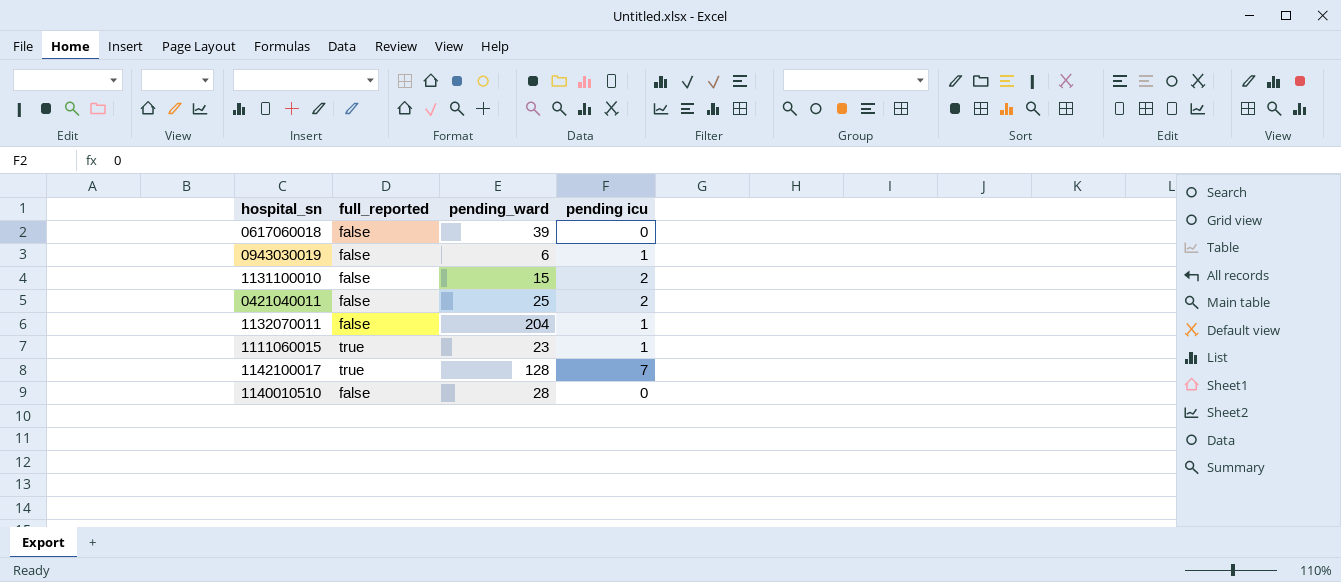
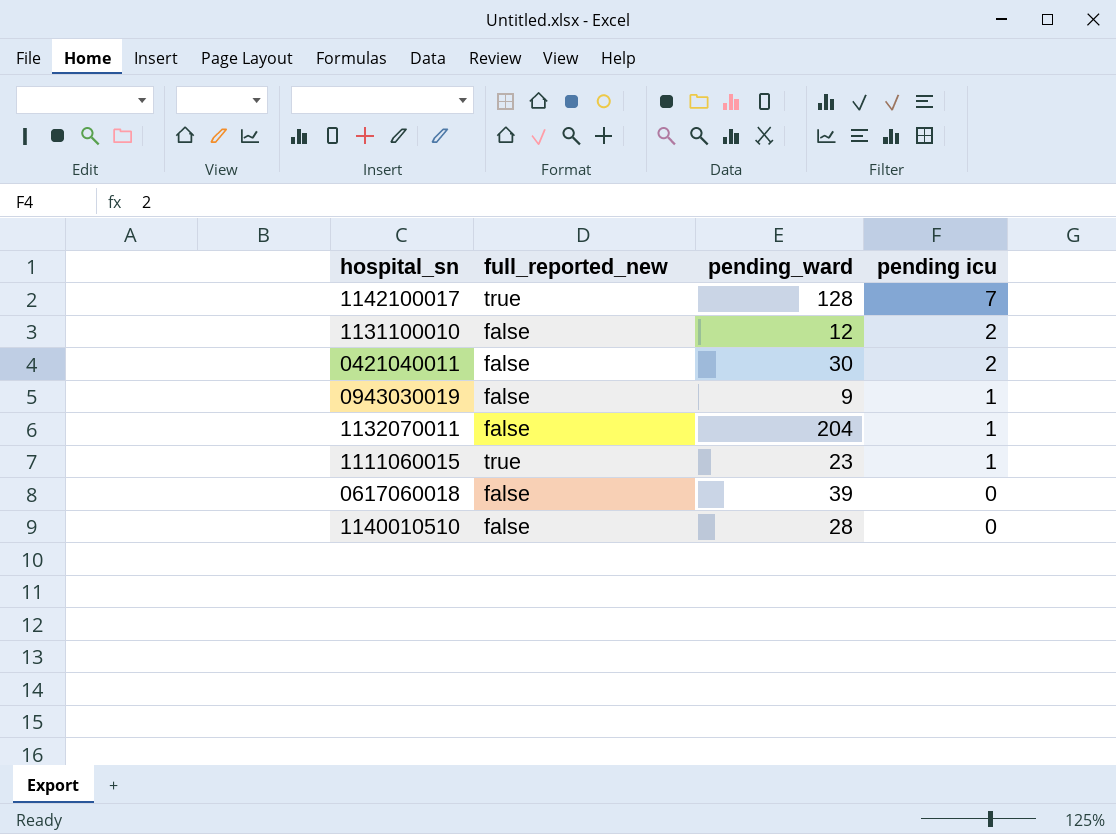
row order: none -> pending icu descending
column name: full_reported -> full_reported_new
1131100010 | pending_ward: 15 -> 12
0421040011 | pending_ward: 25 -> 30
0943030019 | pending_ward: 6 -> 9

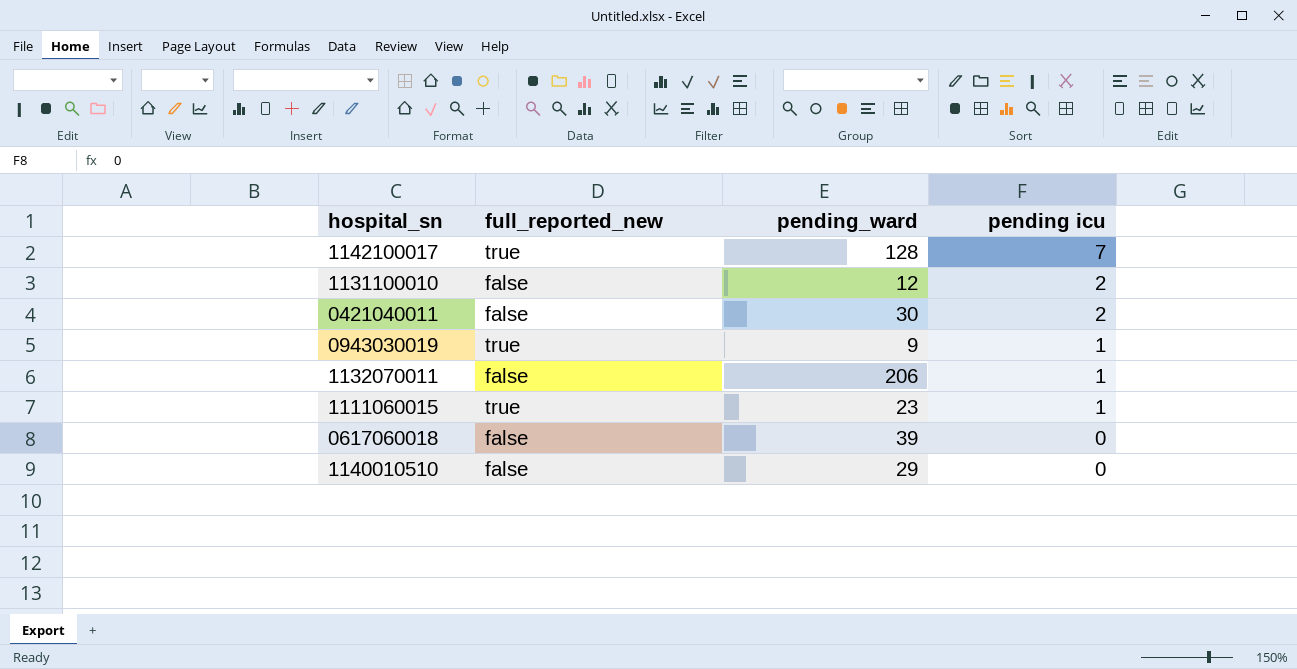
0943030019 | full_reported_new: false -> true
1132070011 | pending_ward: 204 -> 206
1140010510 | pending_ward: 28 -> 29

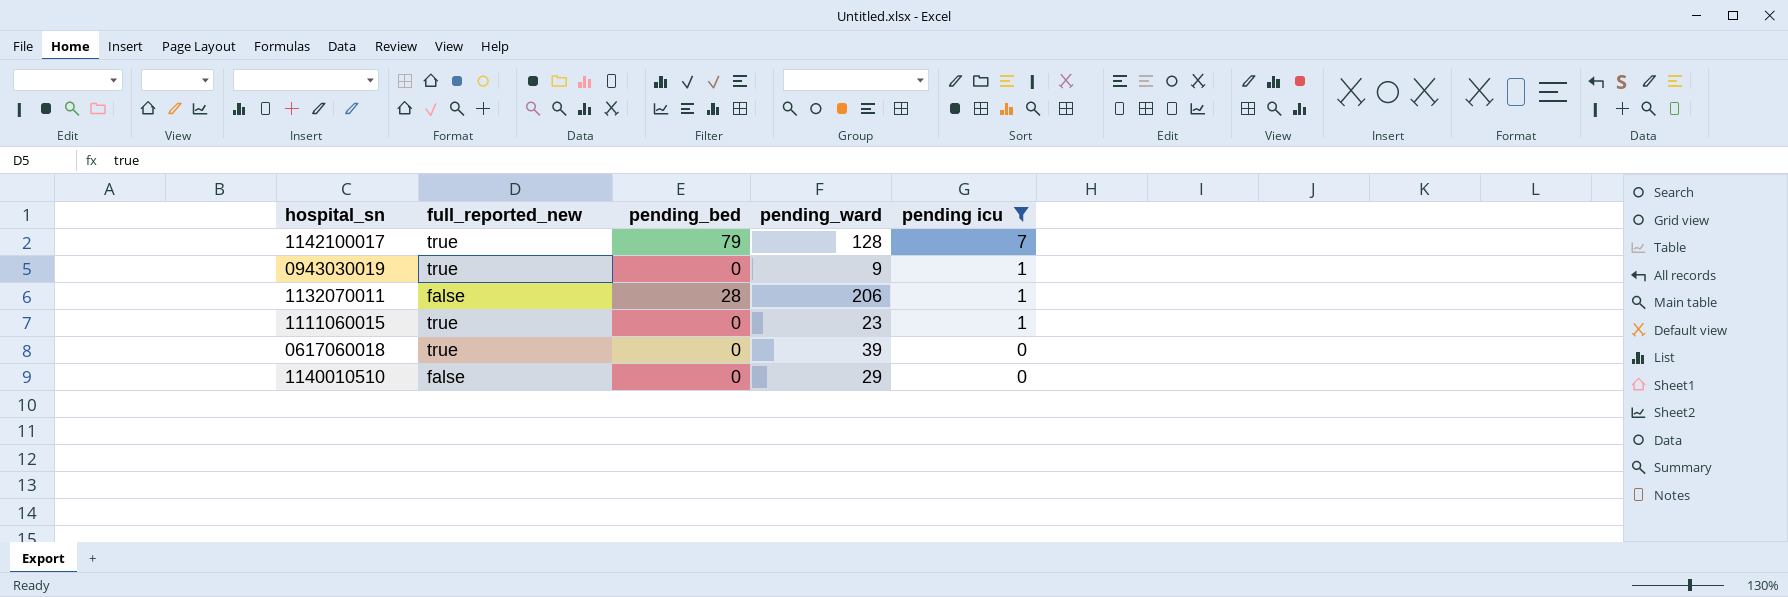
filter: none -> pending icu != 2
column pending_bed | position: none -> 3
0617060018 | full_reported_new: false -> true

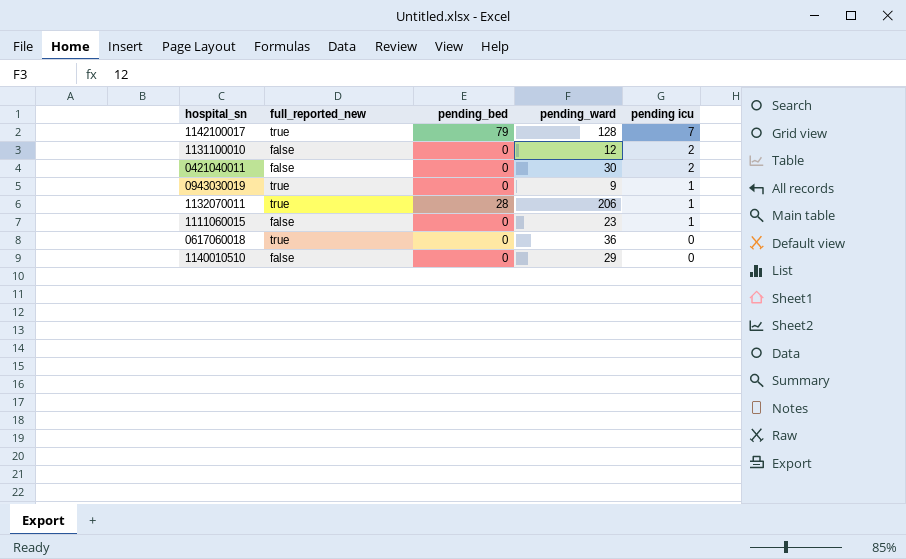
filter: pending icu != 2 -> none
1132070011 | full_reported_new: false -> true
1111060015 | full_reported_new: true -> false
0617060018 | pending_ward: 39 -> 36

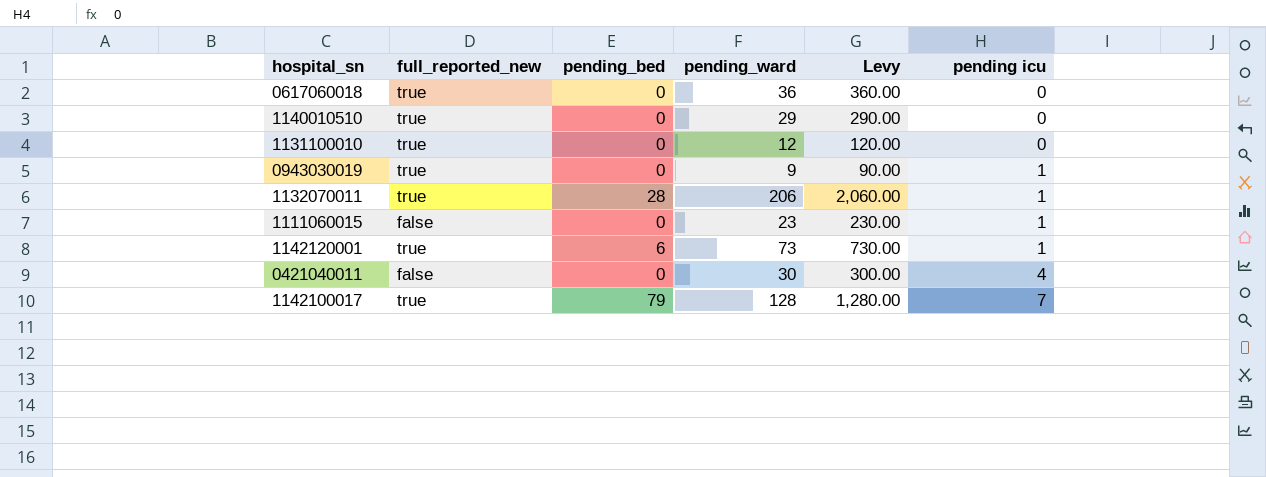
row order: pending icu descending -> pending icu ascending
column Levy | formula: none -> [pending_ward] * 10
1140010510 | full_reported_new: false -> true
1131100010 | full_reported_new: false -> true
1131100010 | pending icu: 2 -> 0
row 1142120001: none -> true | 6 | 73 | 730.00 | 1
0421040011 | pending icu: 2 -> 4

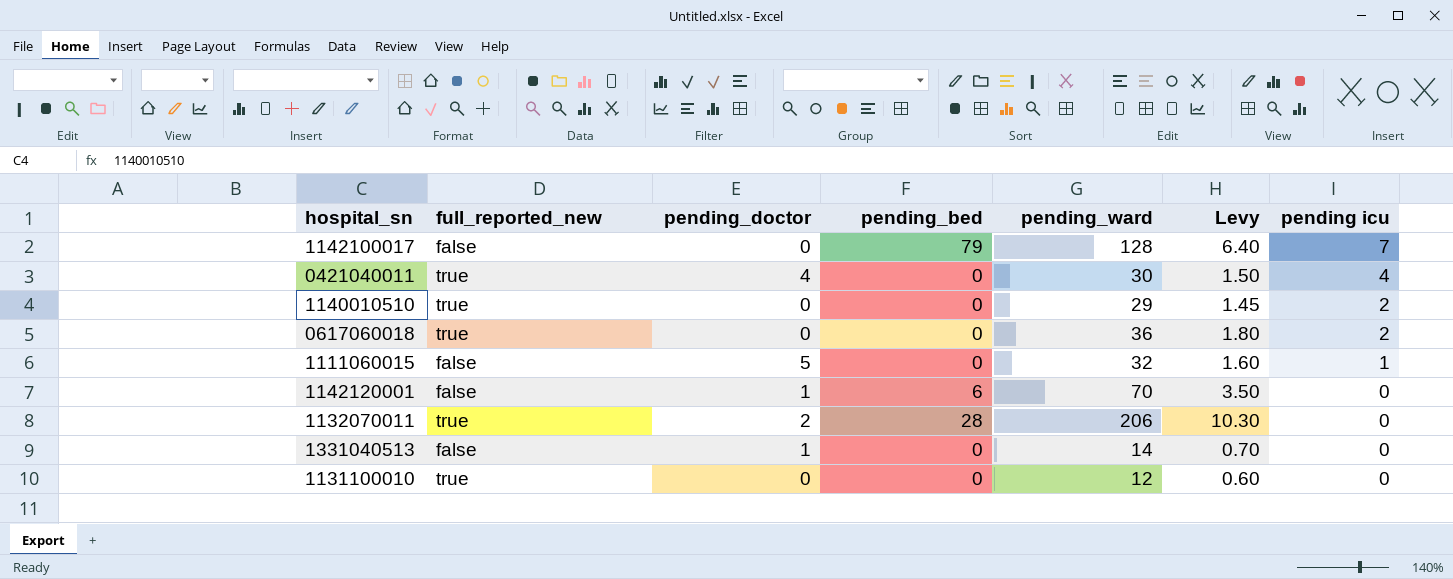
row order: pending icu ascending -> pending icu descending
column pending_doctor | position: none -> 3
column Levy | formula: [pending_ward] * 10 -> [pending_ward] * 0.05
row 0943030019: true | 0 | 9 | 90.00 | 1 -> none
1142100017 | full_reported_new: true -> false
0421040011 | full_reported_new: false -> true
1140010510 | pending icu: 0 -> 2
0617060018 | pending icu: 0 -> 2
1111060015 | pending_ward: 23 -> 32
1142120001 | full_reported_new: true -> false
1142120001 | pending_ward: 73 -> 70
1142120001 | pending icu: 1 -> 0
1132070011 | pending icu: 1 -> 0
row 1331040513: none -> false | 1 | 0 | 14 | 0.70 | 0

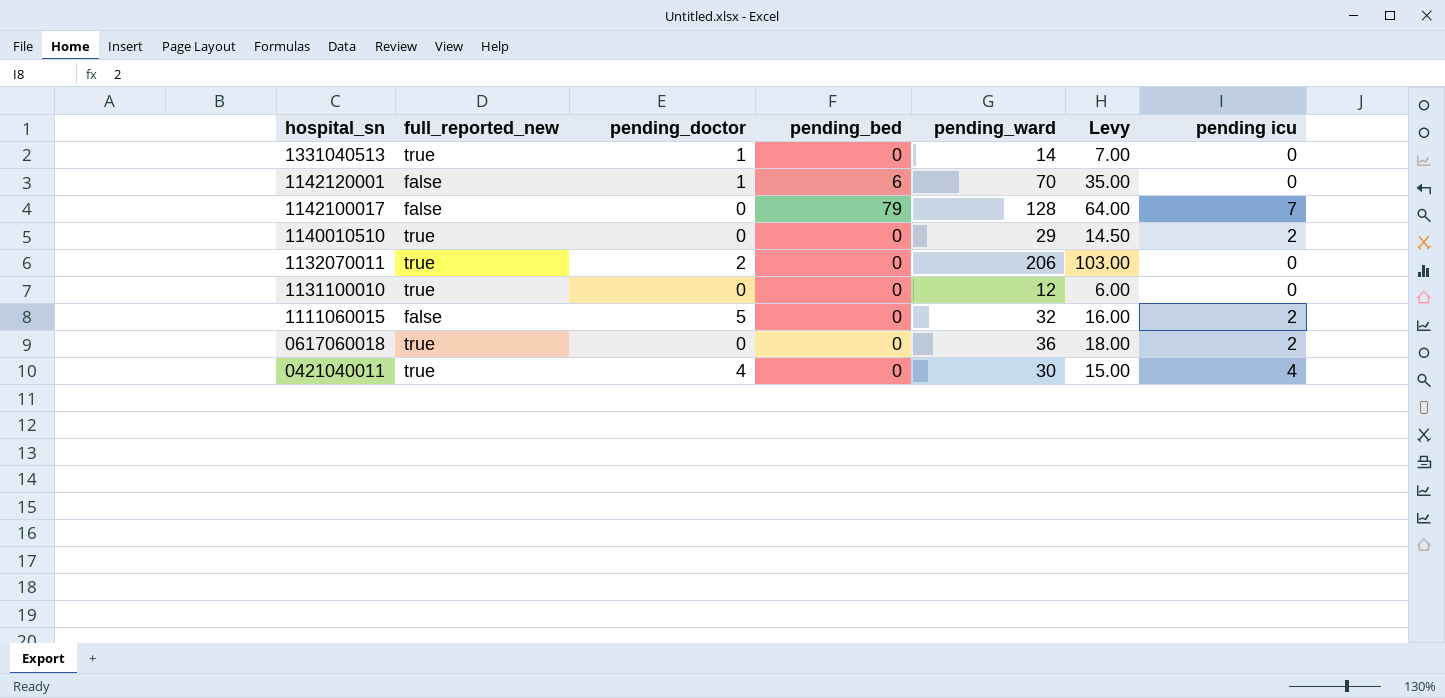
row order: pending icu descending -> hospital_sn descending
column Levy | formula: [pending_ward] * 0.05 -> [pending_ward] * 0.5
1331040513 | full_reported_new: false -> true
1132070011 | pending_bed: 28 -> 0
1111060015 | pending icu: 1 -> 2

